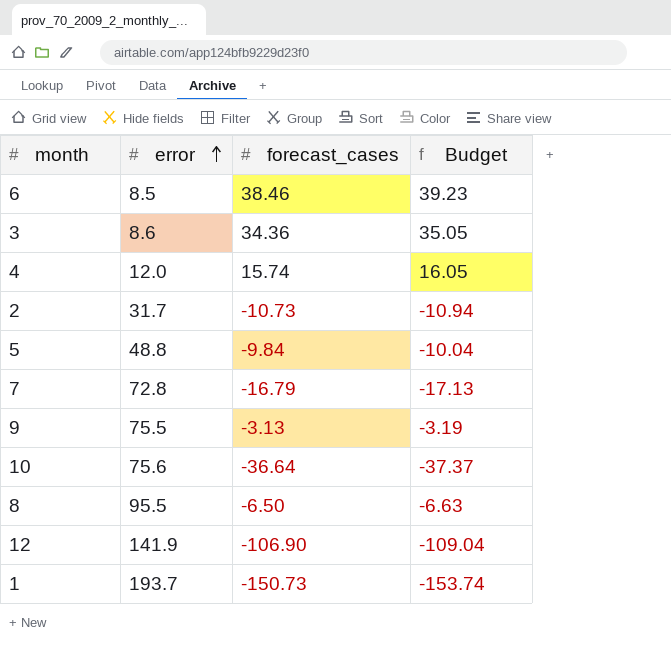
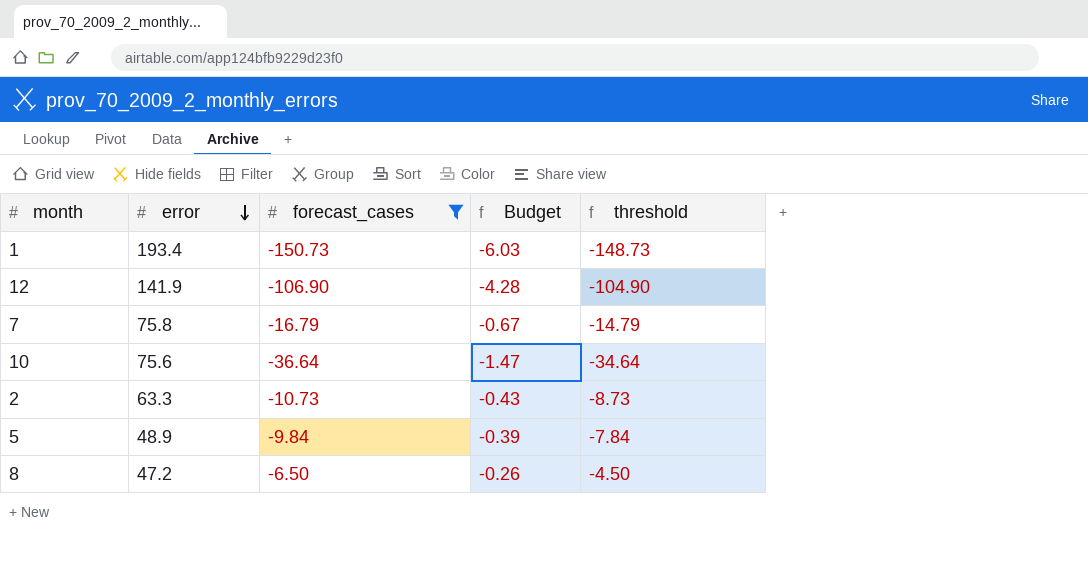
filter: none -> forecast_cases <= -6.50
row order: error ascending -> error descending
column Budget | formula: [forecast_cases] * 1.02 -> [forecast_cases] * 0.04
column threshold | formula: none -> [forecast_cases] + 2
1 | error: 193.7 -> 193.4
7 | error: 72.8 -> 75.8
2 | error: 31.7 -> 63.3
5 | error: 48.8 -> 48.9
8 | error: 95.5 -> 47.2

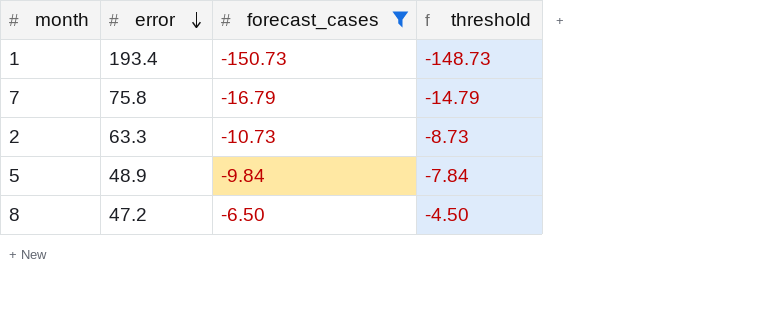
column Budget | formula: [forecast_cases] * 0.04 -> none
row 12: 141.9 | -106.90 | -4.28 | -104.90 -> none
row 10: 75.6 | -36.64 | -1.47 | -34.64 -> none

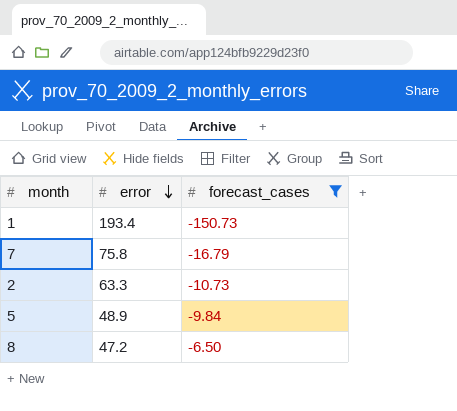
column threshold | formula: [forecast_cases] + 2 -> none

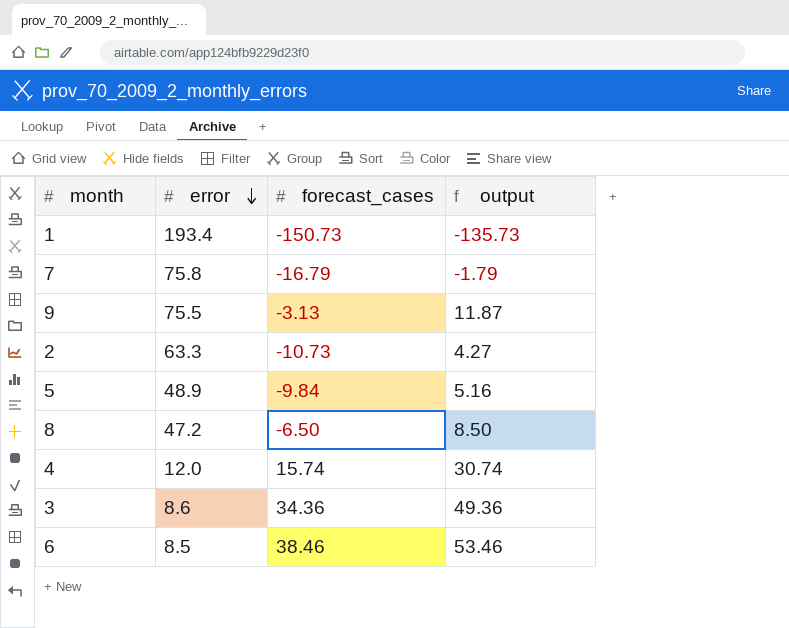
filter: forecast_cases <= -6.50 -> none
column output | formula: none -> [forecast_cases] + 15

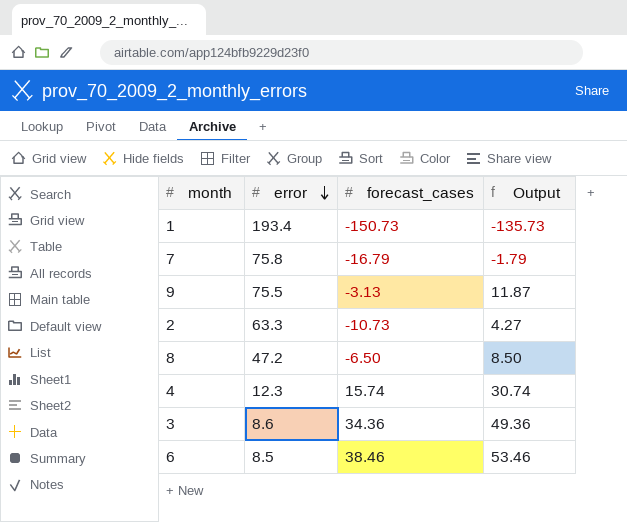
column name: output -> Output
row 5: 48.9 | -9.84 | 5.16 -> none
4 | error: 12.0 -> 12.3

